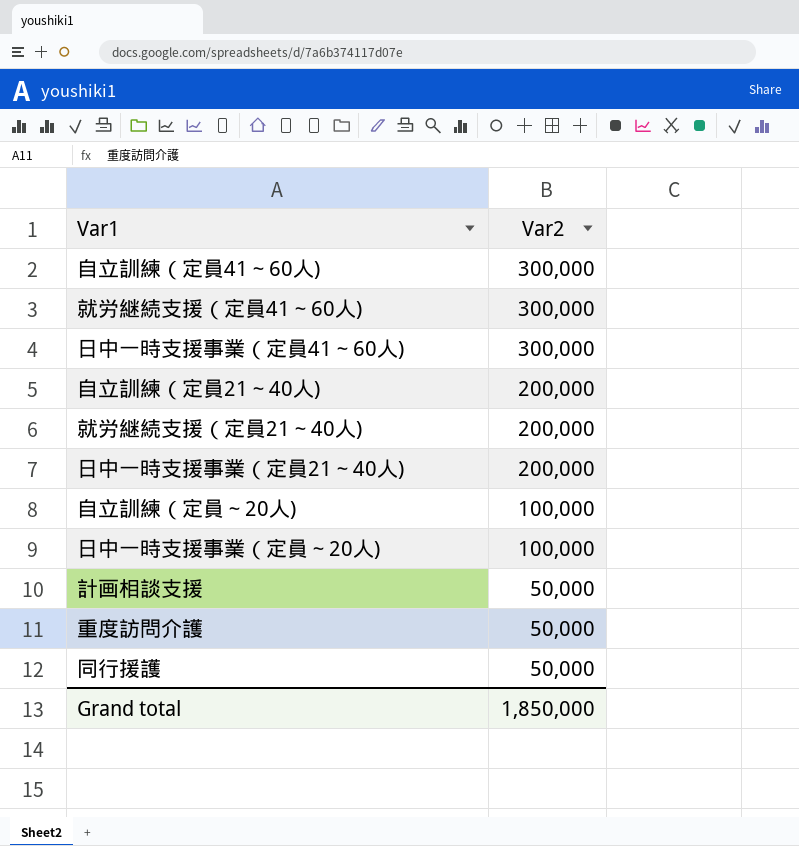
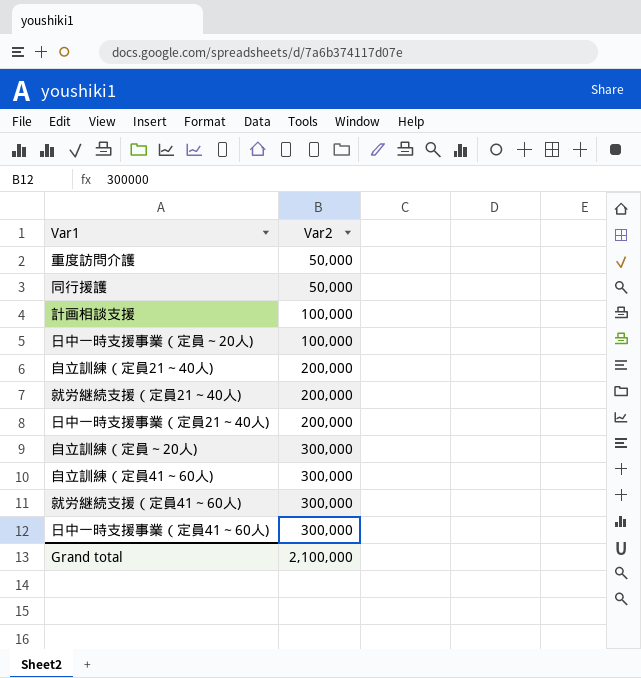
row order: Var2 descending -> Var2 ascending
計画相談支援 | Var2: 50,000 -> 100,000
自立訓練（定員～20人) | Var2: 100,000 -> 300,000
Grand total | Var2: 1,850,000 -> 2,100,000

